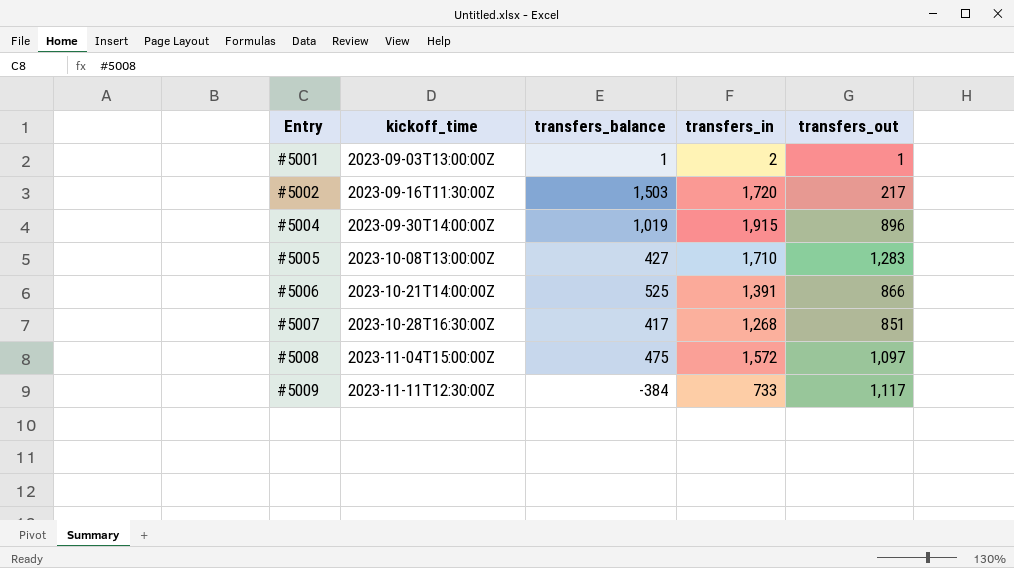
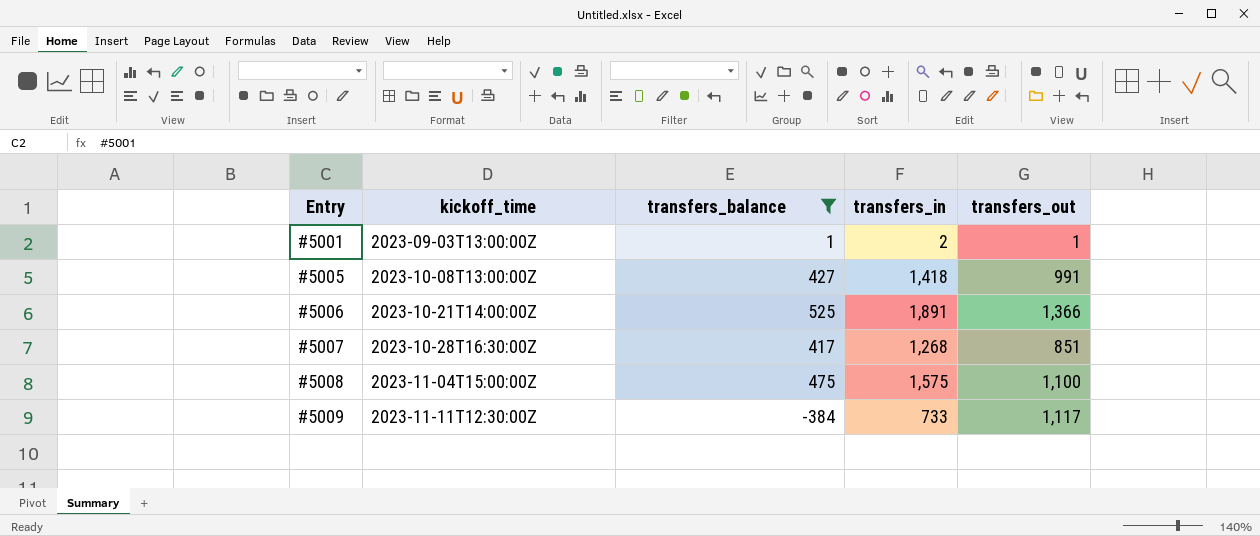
filter: none -> transfers_balance <= 525
#5005 | transfers_in: 1,710 -> 1,418
#5005 | transfers_out: 1,283 -> 991
#5006 | transfers_in: 1,391 -> 1,891
#5006 | transfers_out: 866 -> 1,366
#5008 | transfers_in: 1,572 -> 1,575
#5008 | transfers_out: 1,097 -> 1,100

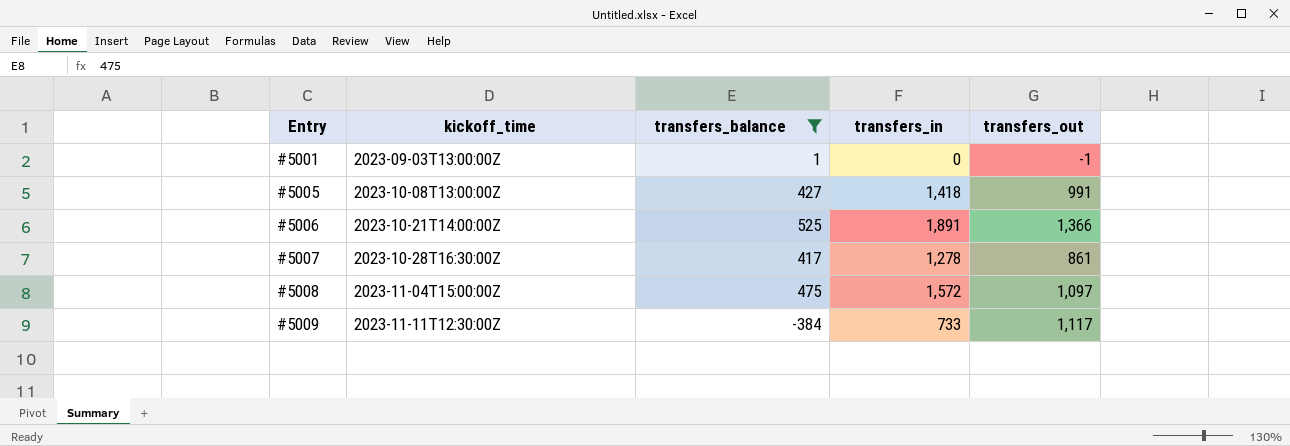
#5001 | transfers_in: 2 -> 0
#5001 | transfers_out: 1 -> -1
#5007 | transfers_in: 1,268 -> 1,278
#5007 | transfers_out: 851 -> 861
#5008 | transfers_in: 1,575 -> 1,572
#5008 | transfers_out: 1,100 -> 1,097

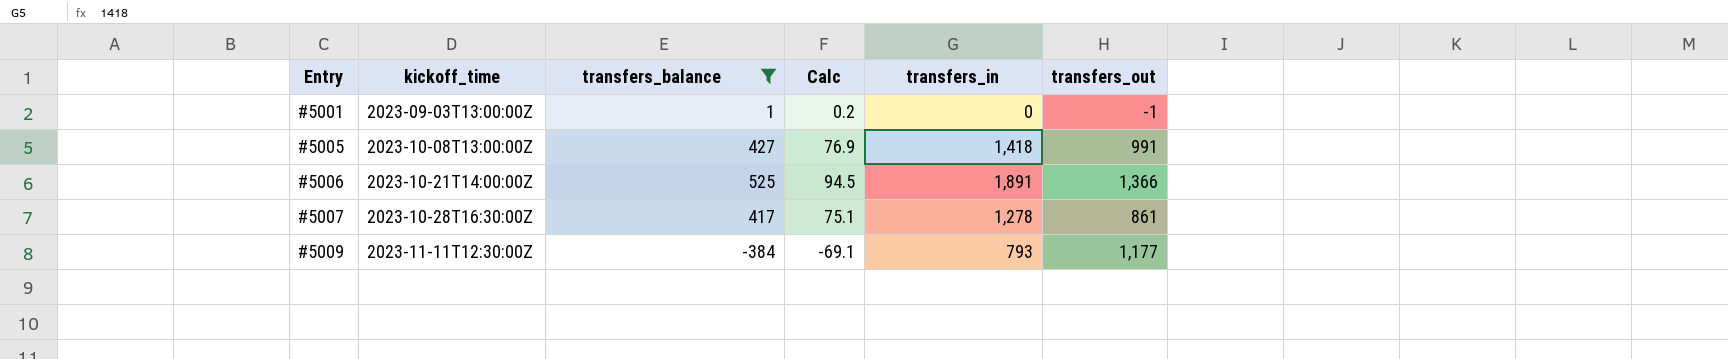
column Calc | formula: none -> [transfers_balance] * 0.18
row #5008: 2023-11-04T15:00:00Z | 475 | 1,572 | 1,097 -> none
#5009 | transfers_in: 733 -> 793
#5009 | transfers_out: 1,117 -> 1,177

